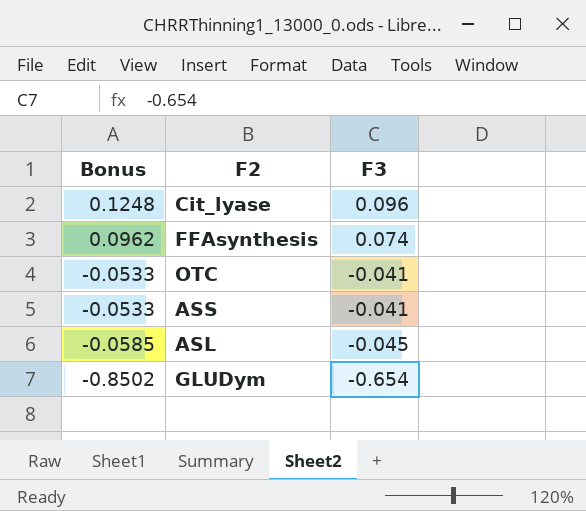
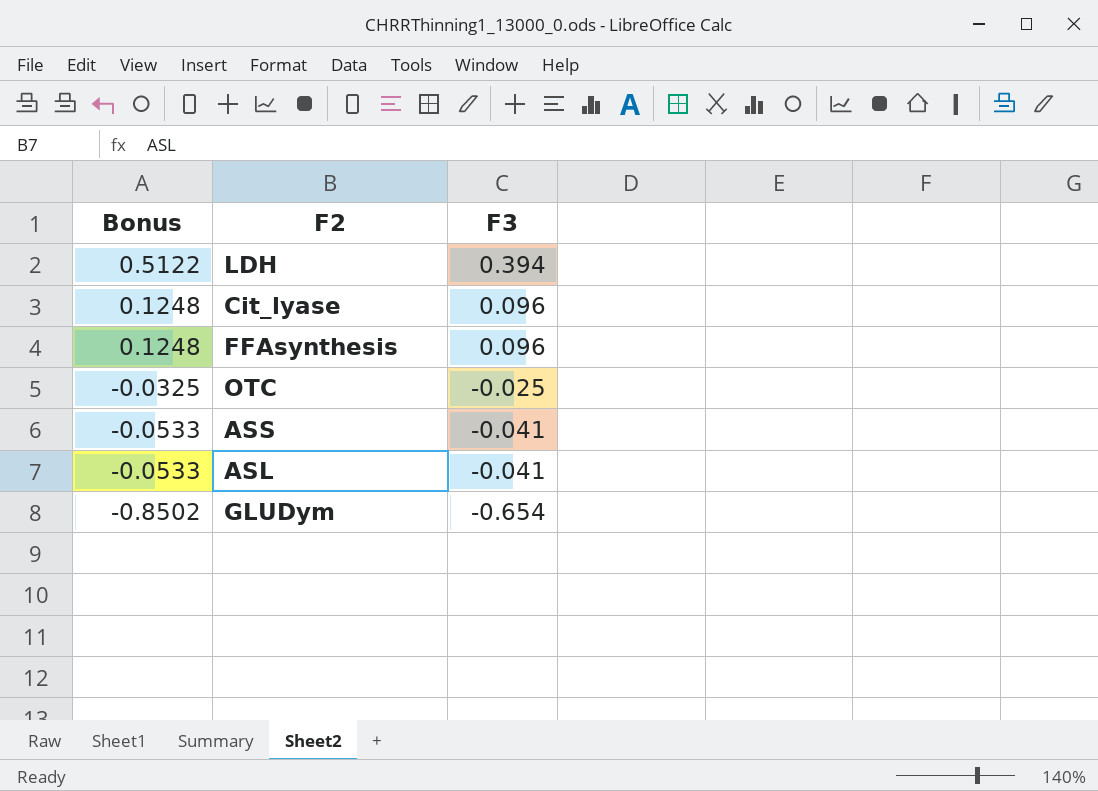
row LDH: none -> 0.5122 | 0.394
FFAsynthesis | Bonus: 0.0962 -> 0.1248
FFAsynthesis | F3: 0.074 -> 0.096
OTC | Bonus: -0.0533 -> -0.0325
OTC | F3: -0.041 -> -0.025
ASL | Bonus: -0.0585 -> -0.0533
ASL | F3: -0.045 -> -0.041

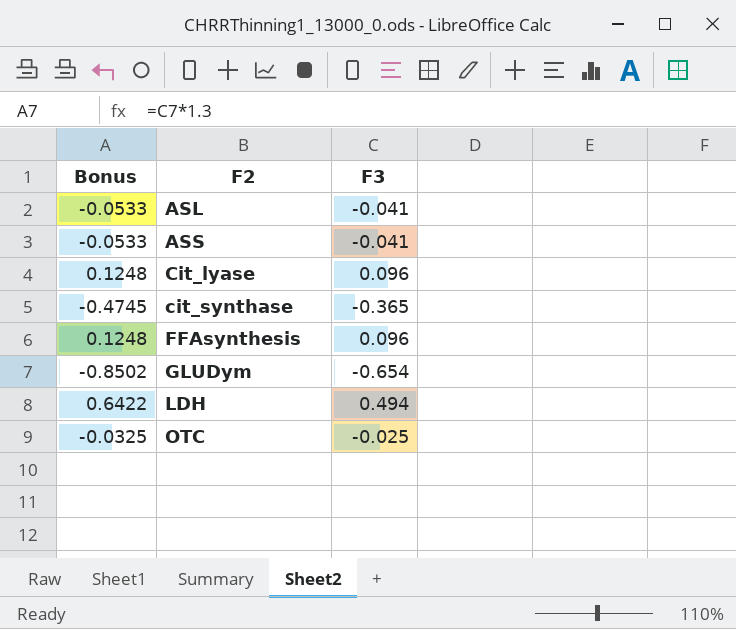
row order: Bonus descending -> F2 ascending
row cit_synthase: none -> -0.4745 | -0.365
LDH | Bonus: 0.5122 -> 0.6422
LDH | F3: 0.394 -> 0.494

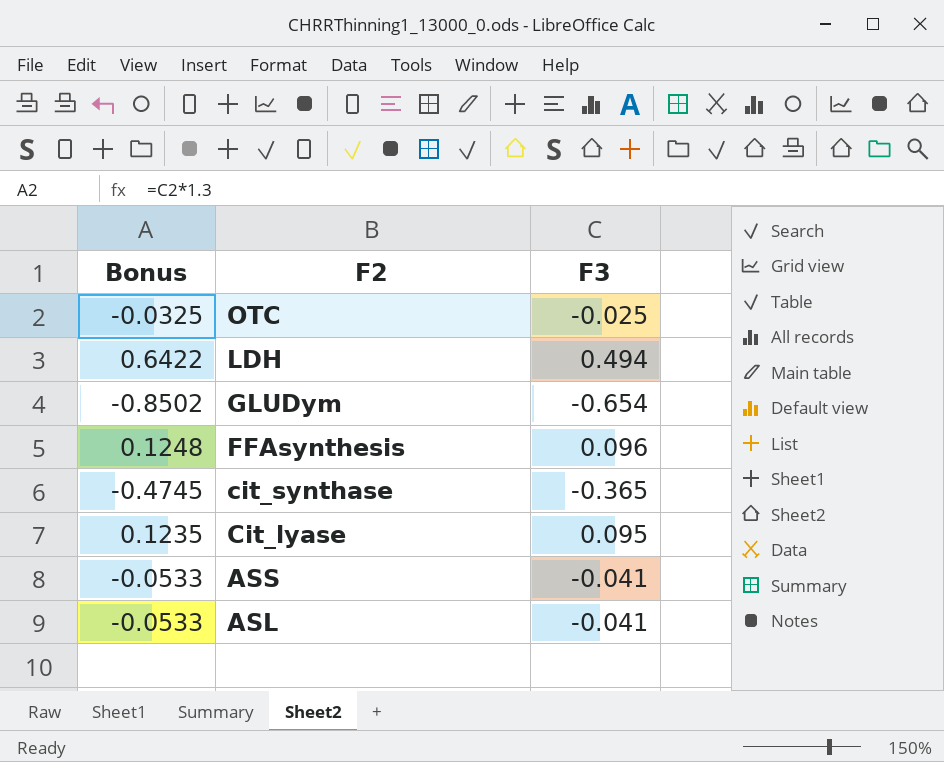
row order: F2 ascending -> F2 descending
Cit_lyase | Bonus: 0.1248 -> 0.1235
Cit_lyase | F3: 0.096 -> 0.095

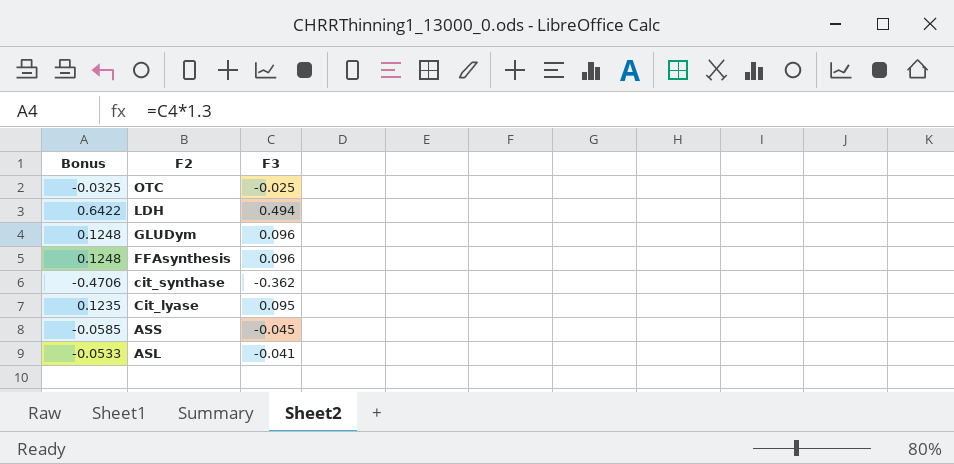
GLUDym | Bonus: -0.8502 -> 0.1248
GLUDym | F3: -0.654 -> 0.096
cit_synthase | Bonus: -0.4745 -> -0.4706
cit_synthase | F3: -0.365 -> -0.362
ASS | Bonus: -0.0533 -> -0.0585
ASS | F3: -0.041 -> -0.045

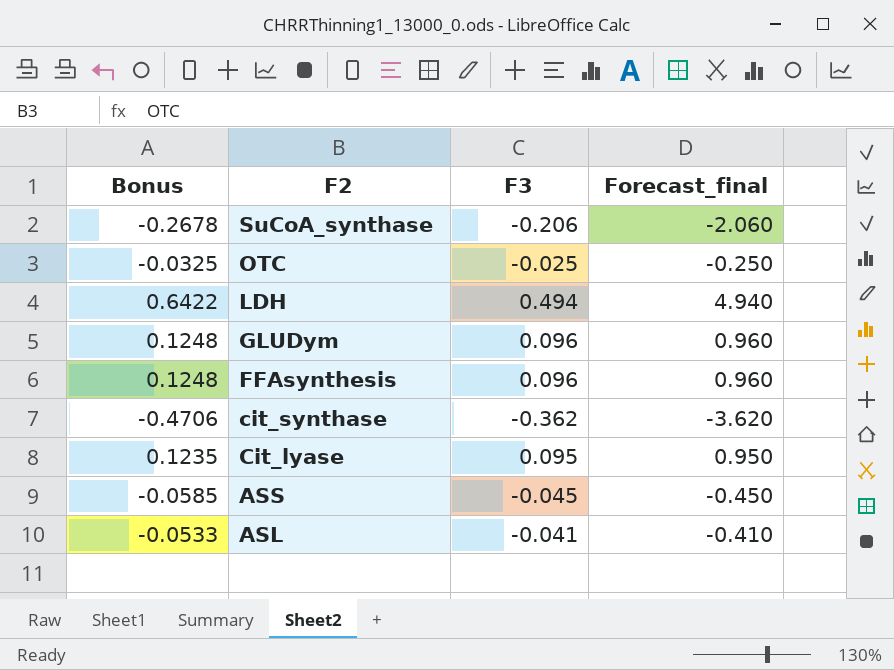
column Forecast_final | formula: none -> [F3] * 10
row SuCoA_synthase: none -> -0.2678 | -0.206 | -2.060

